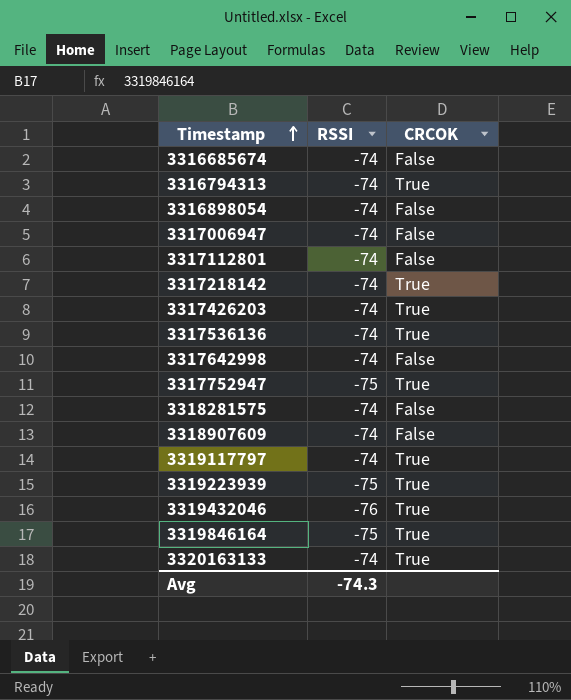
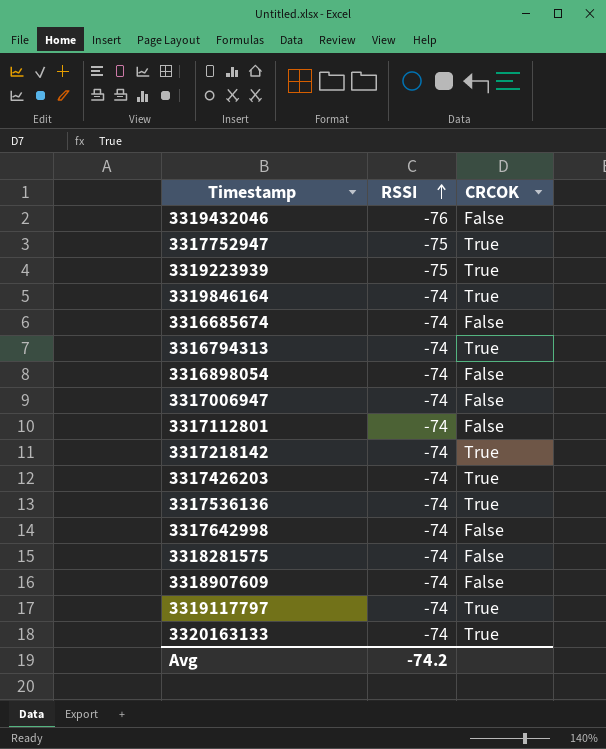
row order: Timestamp ascending -> RSSI ascending
3319432046 | CRCOK: True -> False
3319846164 | RSSI: -75 -> -74
Avg | RSSI: -74.3 -> -74.2

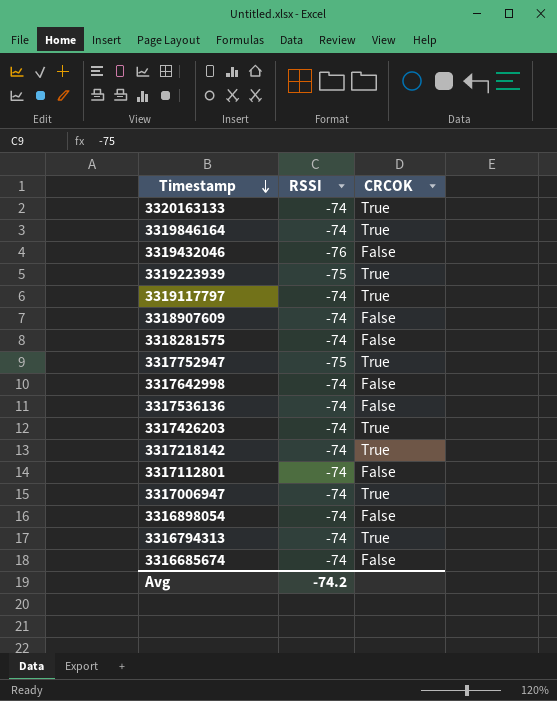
row order: RSSI ascending -> Timestamp descending
3317536136 | CRCOK: True -> False
3317006947 | CRCOK: False -> True

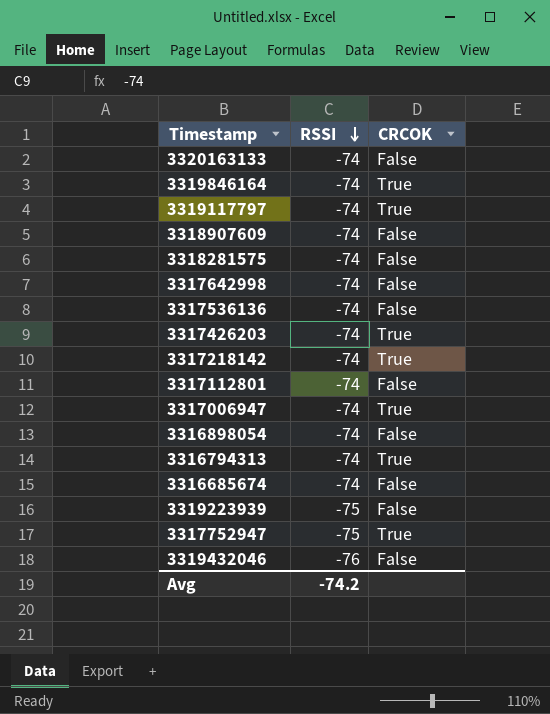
row order: Timestamp descending -> RSSI descending
3320163133 | CRCOK: True -> False
3319223939 | CRCOK: True -> False

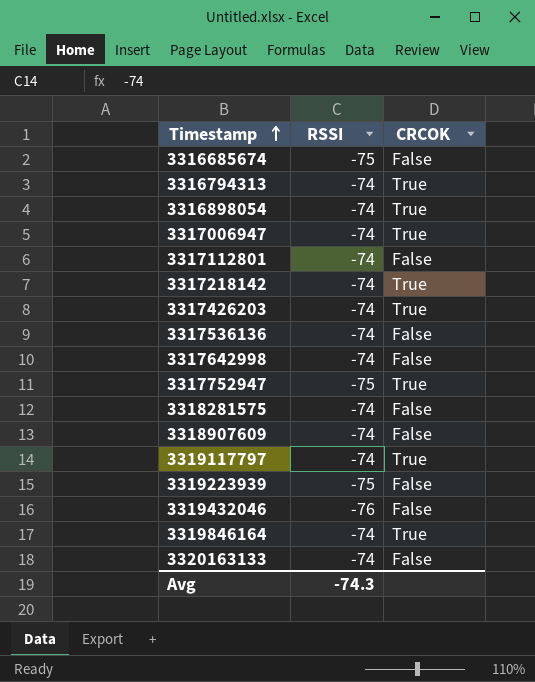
row order: RSSI descending -> Timestamp ascending
3316685674 | RSSI: -74 -> -75
3316898054 | CRCOK: False -> True
Avg | RSSI: -74.2 -> -74.3

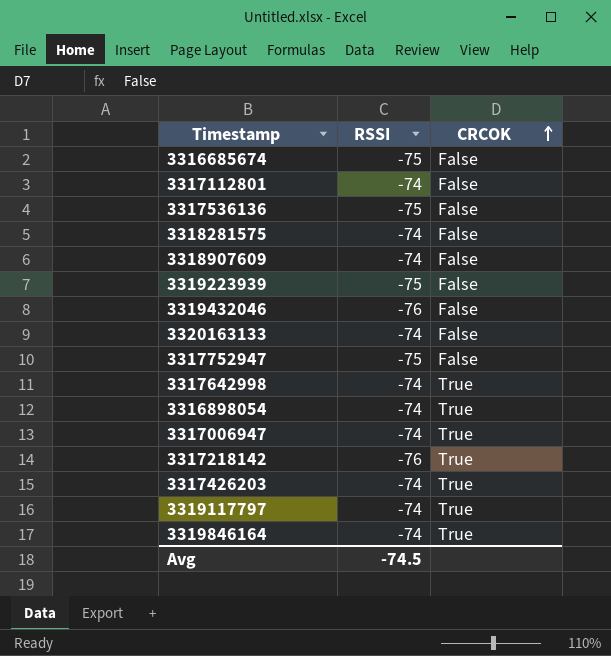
row order: Timestamp ascending -> CRCOK ascending
row 3316794313: -74 | True -> none
3317536136 | RSSI: -74 -> -75
3317752947 | CRCOK: True -> False
3317642998 | CRCOK: False -> True
3317218142 | RSSI: -74 -> -76
Avg | RSSI: -74.3 -> -74.5

